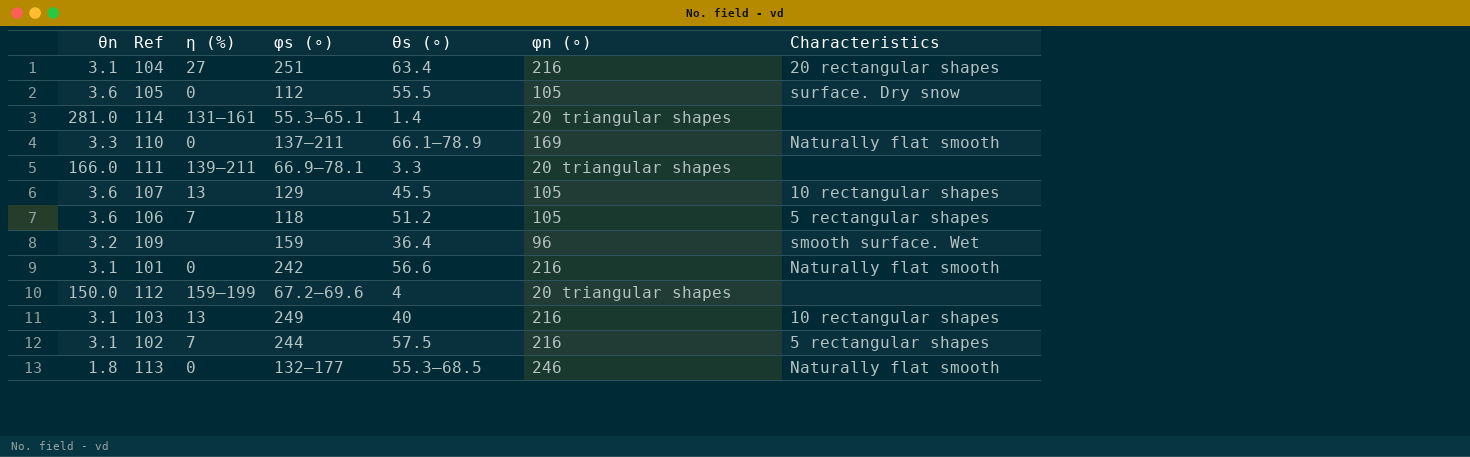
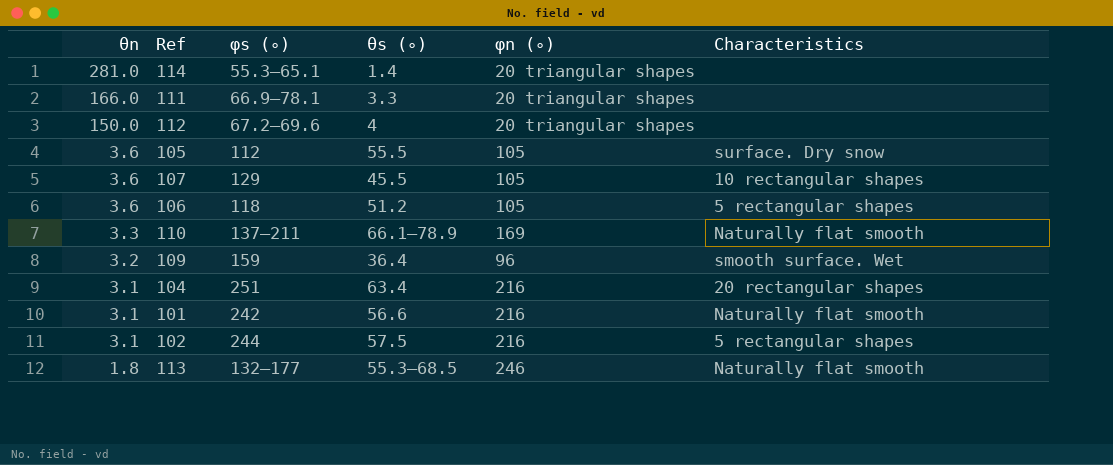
row order: none -> θn descending
column η (%) | position: 3 -> none
row 103: 3.1 | 13 | 249 | 40 | 216 | 10 rectangular shapes -> none

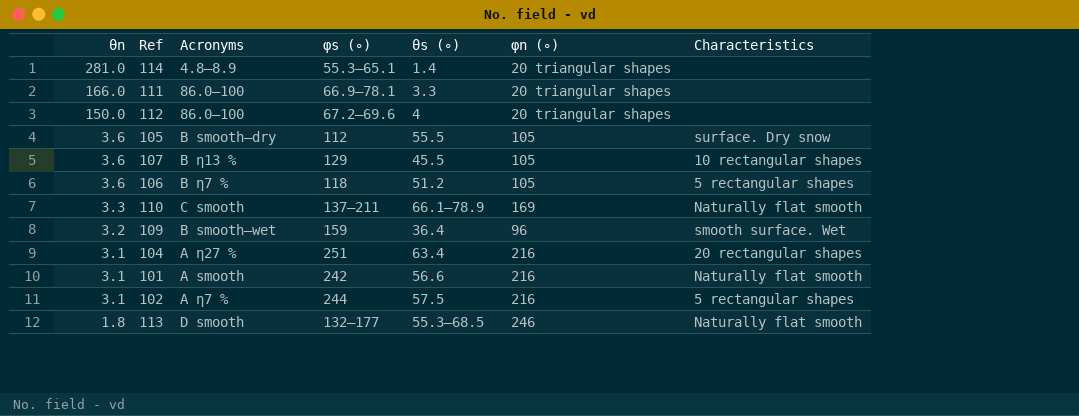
column Acronyms | position: none -> 3

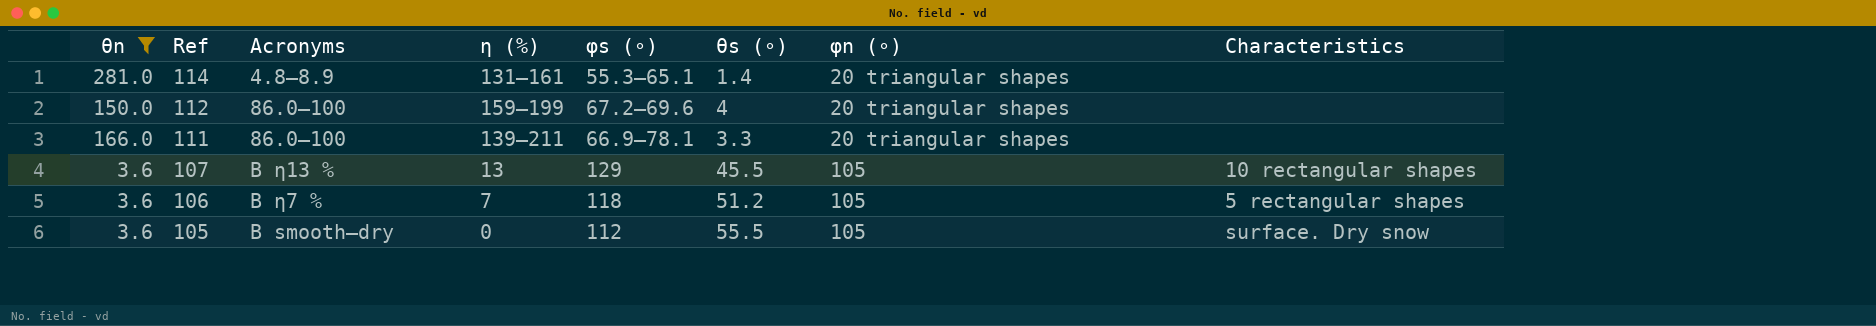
filter: none -> θn >= 3.6
row order: θn descending -> Ref descending
column η (%) | position: none -> 4

